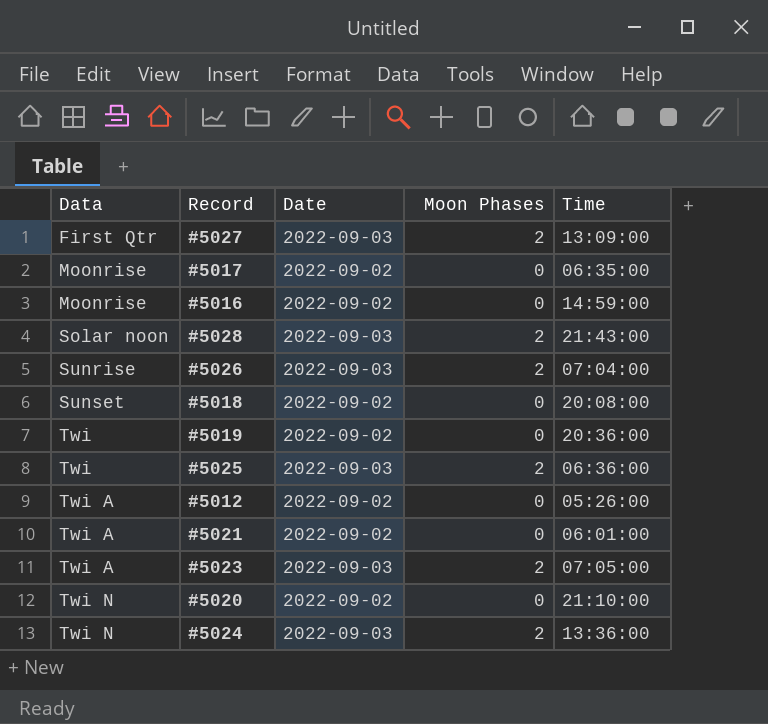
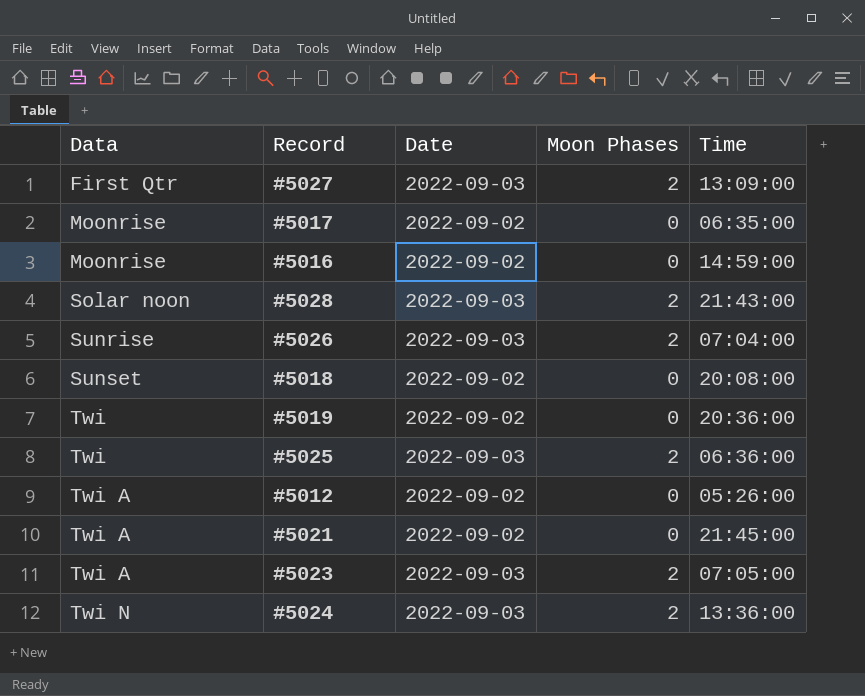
row #5020: Twi N | 2022-09-02 | 0 | 21:10:00 -> none
#5021 | Time: 06:01:00 -> 21:45:00

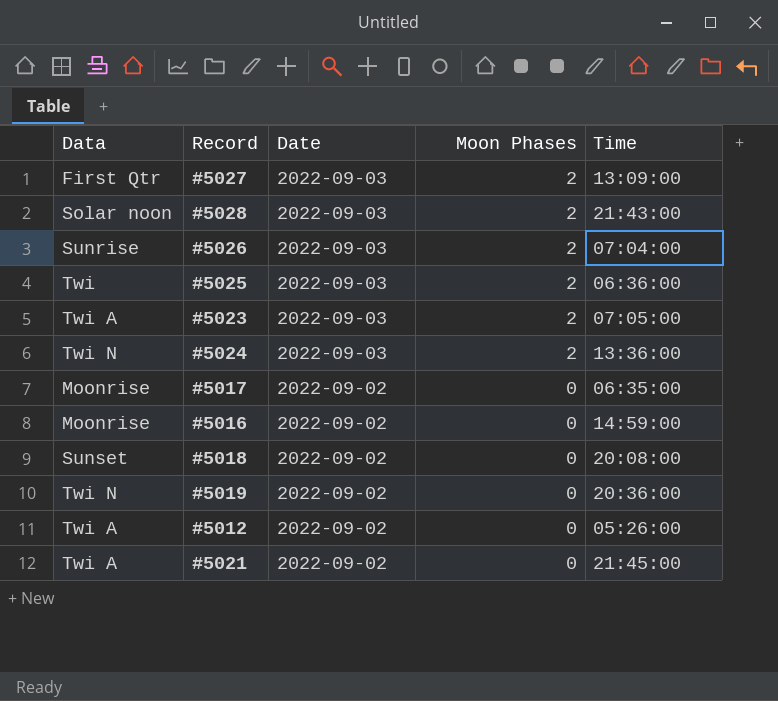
row order: Data ascending -> Date descending
#5019 | Data: Twi -> Twi N

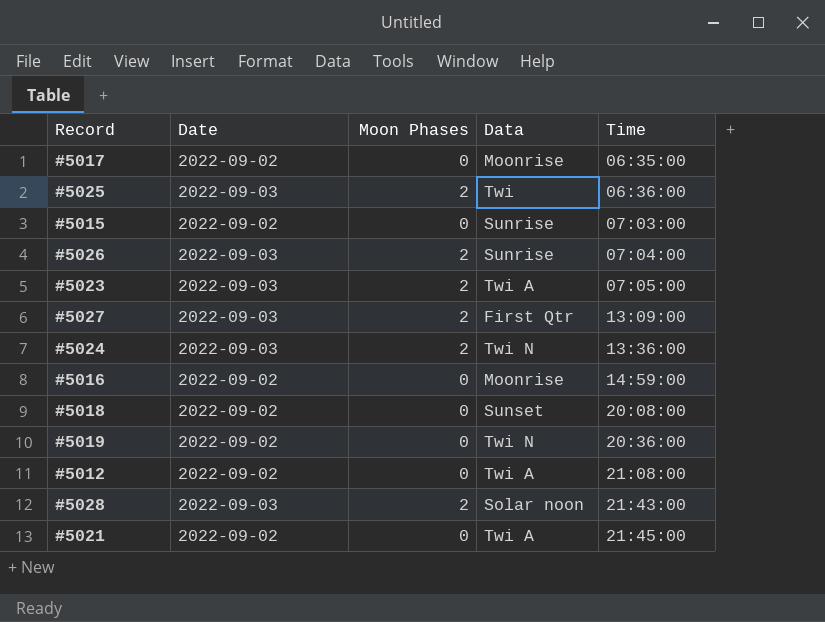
row order: Date descending -> Time ascending
column Data | position: 1 -> 4
row #5015: none -> 2022-09-02 | 0 | Sunrise | 07:03:00
#5012 | Time: 05:26:00 -> 21:08:00

